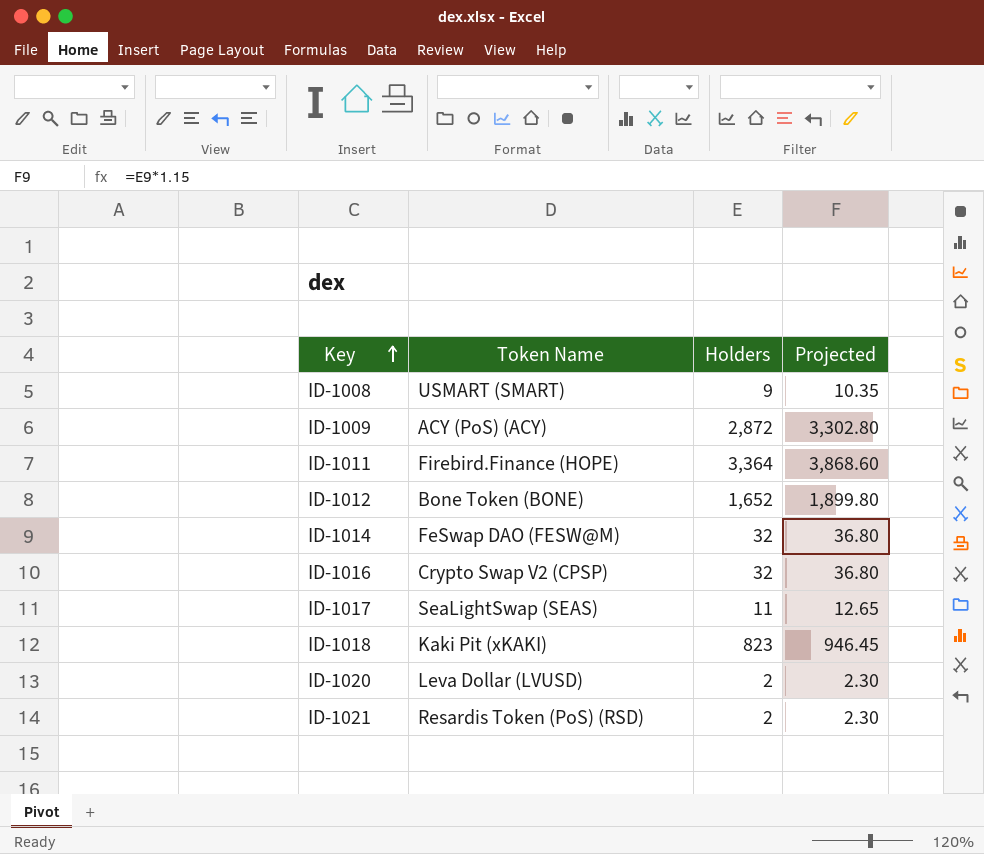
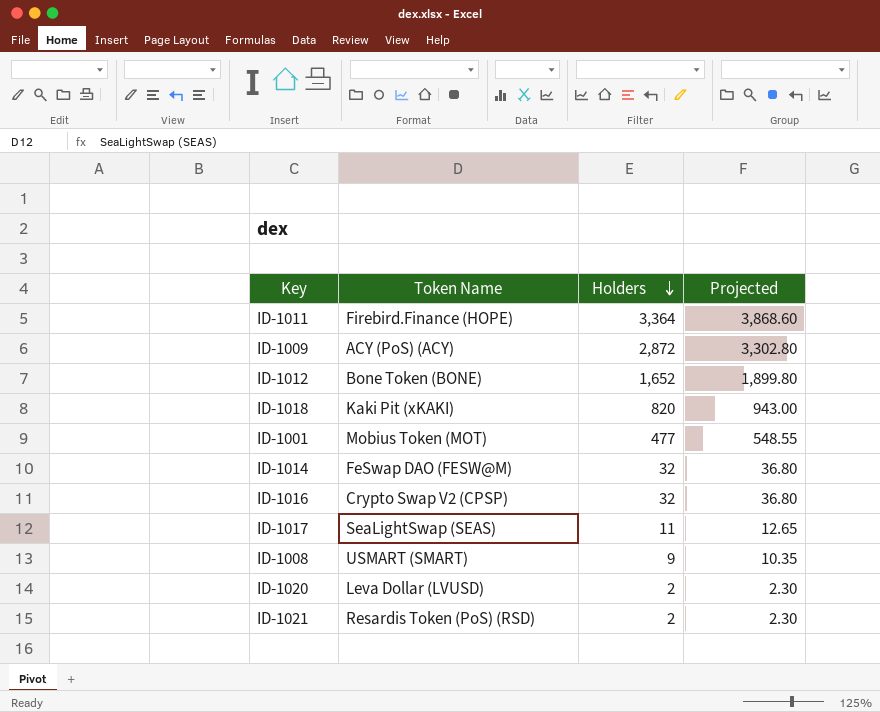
row order: Key ascending -> Holders descending
ID-1018 | Holders: 823 -> 820
ID-1018 | Projected: 946.45 -> 943.00
row ID-1001: none -> Mobius Token (MOT) | 477 | 548.55

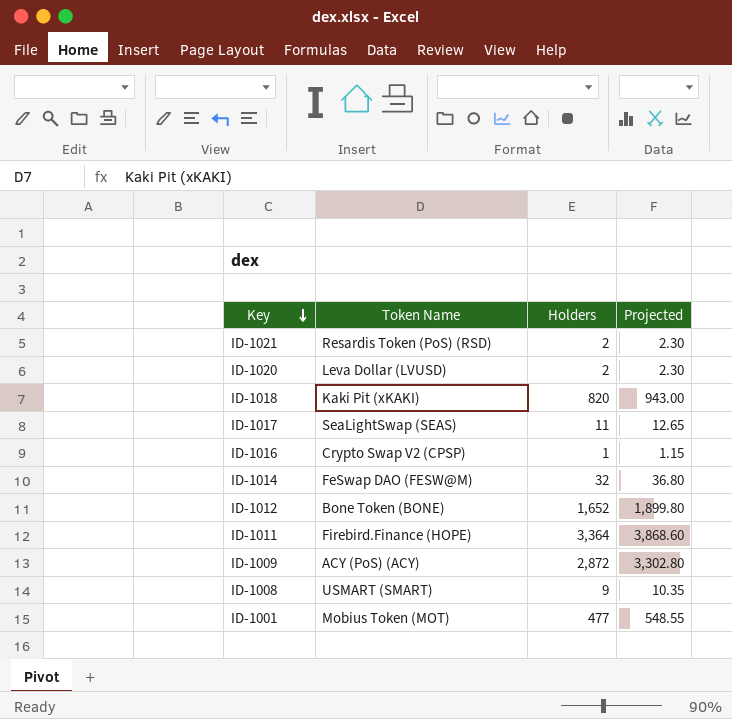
row order: Holders descending -> Key descending
ID-1016 | Holders: 32 -> 1
ID-1016 | Projected: 36.80 -> 1.15

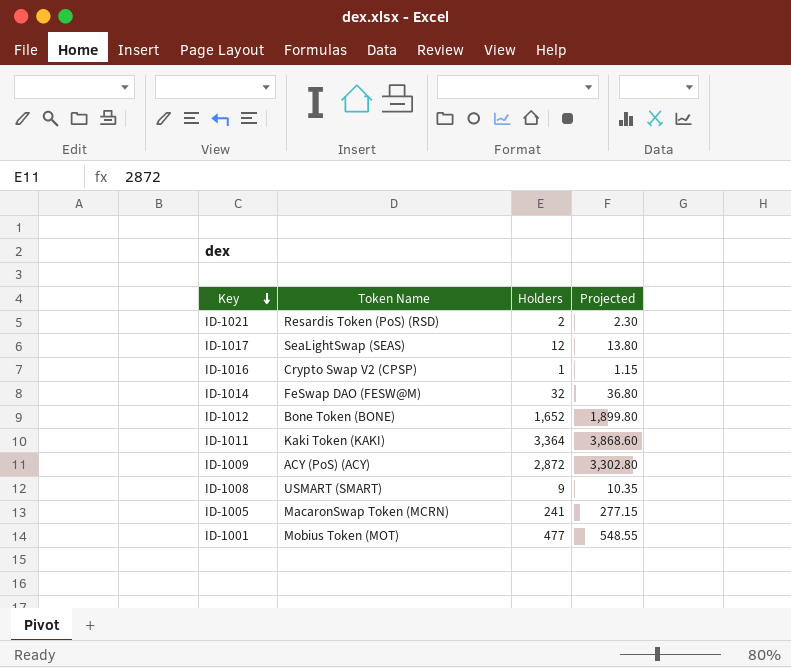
row ID-1020: Leva Dollar (LVUSD) | 2 | 2.30 -> none
row ID-1018: Kaki Pit (xKAKI) | 820 | 943.00 -> none
ID-1017 | Holders: 11 -> 12
ID-1017 | Projected: 12.65 -> 13.80
ID-1011 | Token Name: Firebird.Finance (HOPE) -> Kaki Token (KAKI)
row ID-1005: none -> MacaronSwap Token (MCRN) | 241 | 277.15

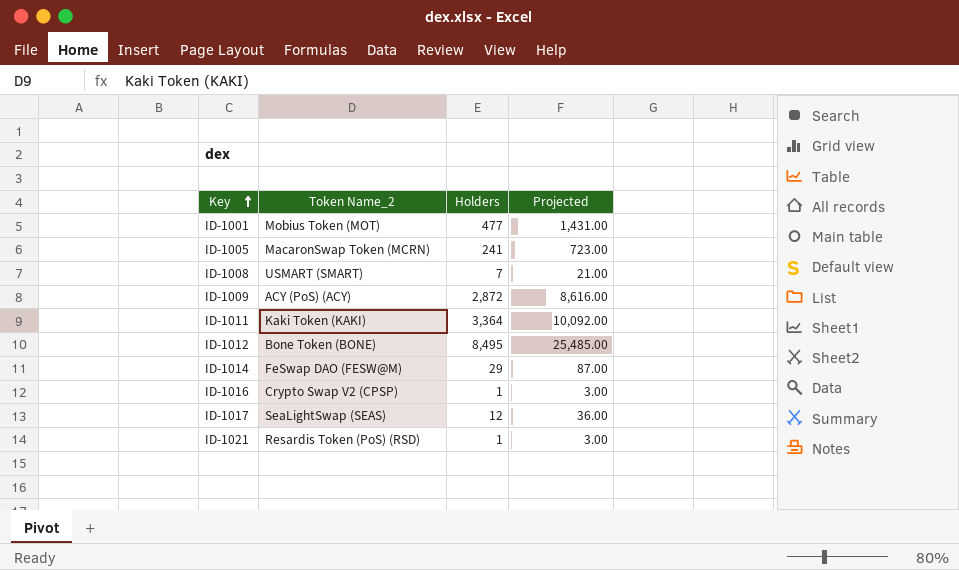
row order: Key descending -> Key ascending
column name: Token Name -> Token Name_2
column Projected | formula: [Holders] * 1.15 -> [Holders] * 3
ID-1008 | Holders: 9 -> 7
ID-1012 | Holders: 1,652 -> 8,495
ID-1014 | Holders: 32 -> 29
ID-1021 | Holders: 2 -> 1

